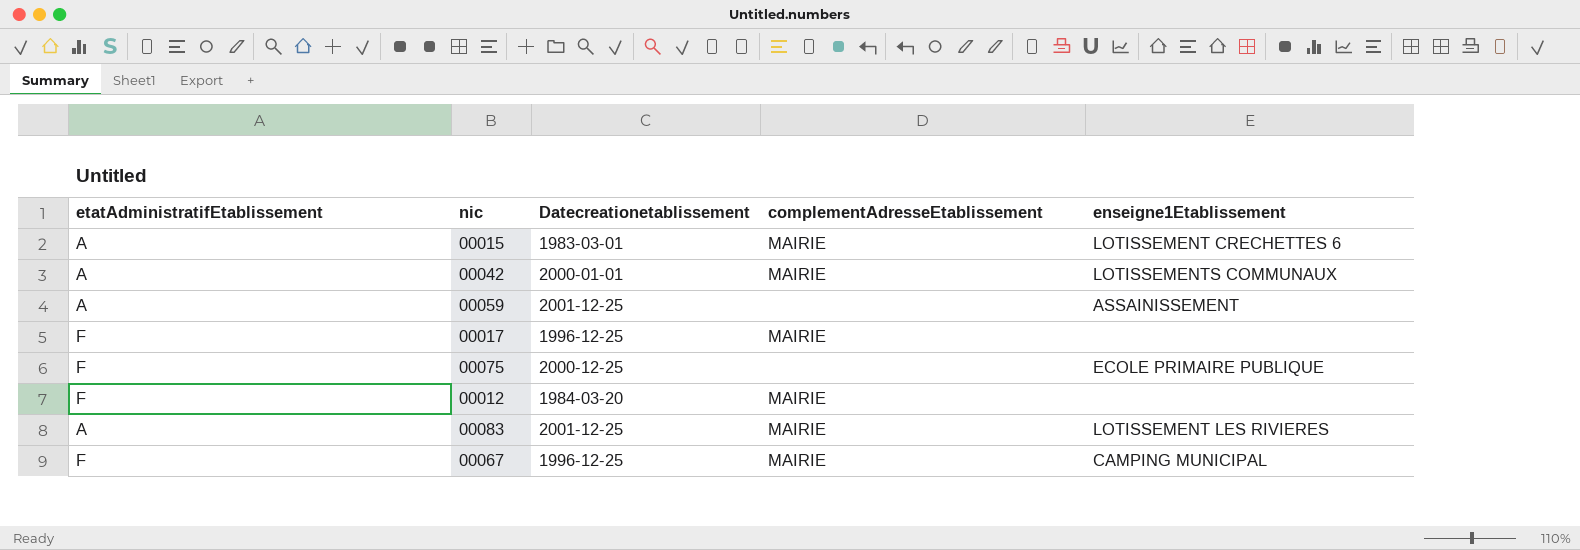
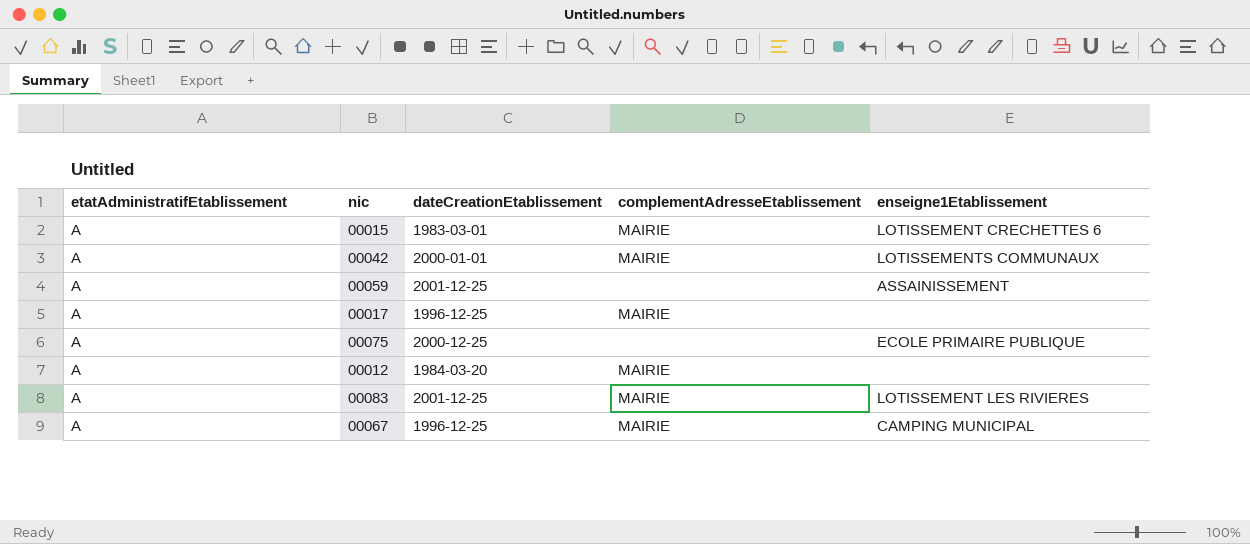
column name: Datecreationetablissement -> dateCreationEtablissement
00017 | etatAdministratifEtablissement: F -> A
00075 | etatAdministratifEtablissement: F -> A
00012 | etatAdministratifEtablissement: F -> A
00067 | etatAdministratifEtablissement: F -> A

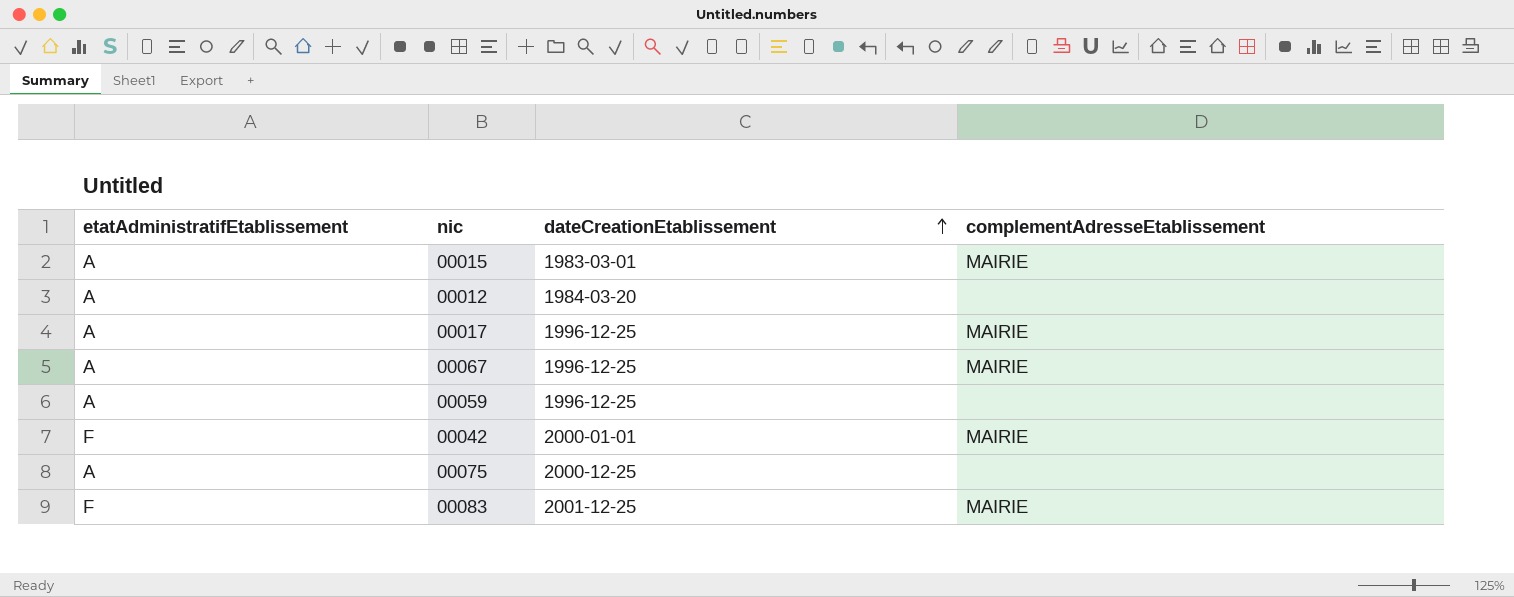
row order: none -> dateCreationEtablissement ascending
column enseigne1Etablissement | position: 5 -> none
00012 | complementAdresseEtablissement: MAIRIE -> none
00059 | dateCreationEtablissement: 2001-12-25 -> 1996-12-25
00042 | etatAdministratifEtablissement: A -> F
00083 | etatAdministratifEtablissement: A -> F

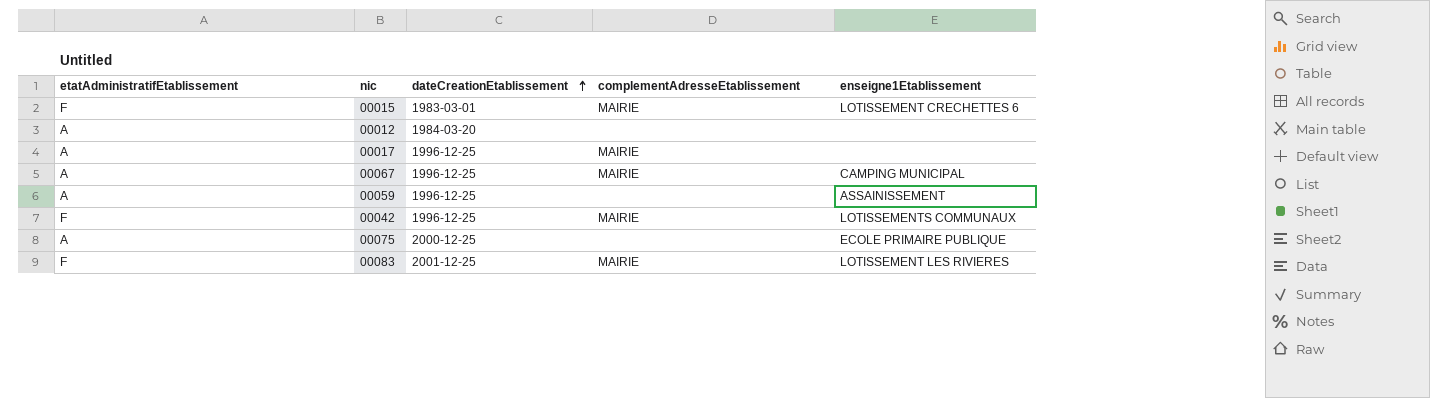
column enseigne1Etablissement | position: none -> 5
00015 | etatAdministratifEtablissement: A -> F
00042 | dateCreationEtablissement: 2000-01-01 -> 1996-12-25

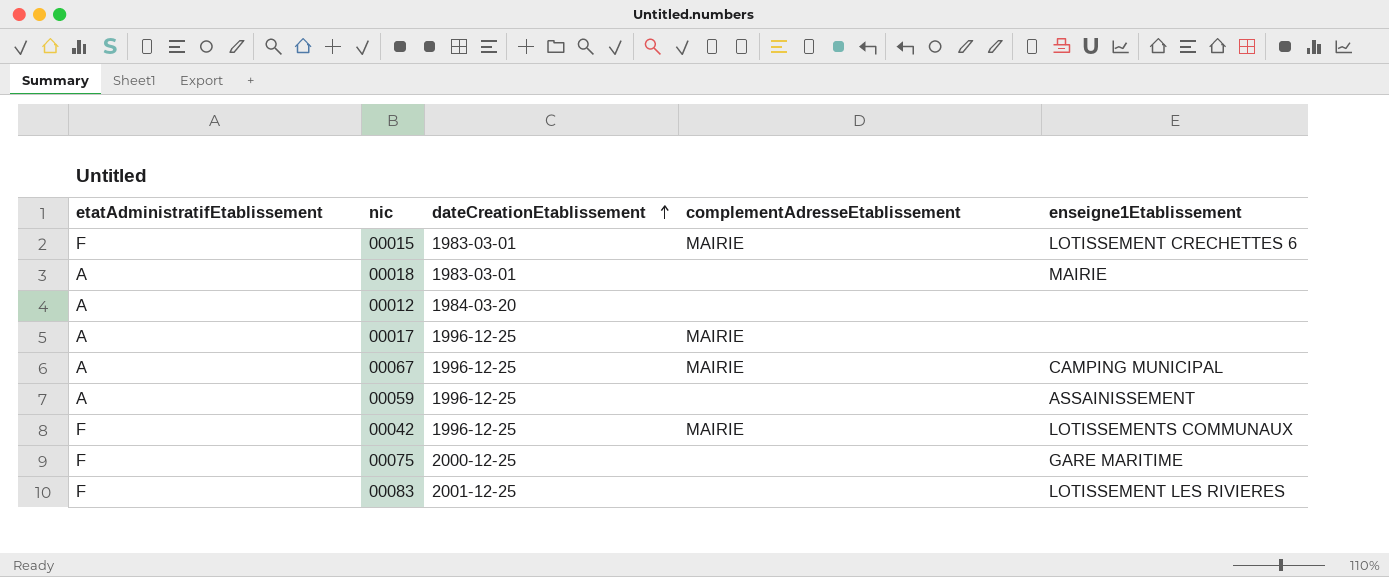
row 00018: none -> A | 1983-03-01 | none | MAIRIE
00075 | etatAdministratifEtablissement: A -> F
00075 | enseigne1Etablissement: ECOLE PRIMAIRE PUBLIQUE -> GARE MARITIME
00083 | complementAdresseEtablissement: MAIRIE -> none

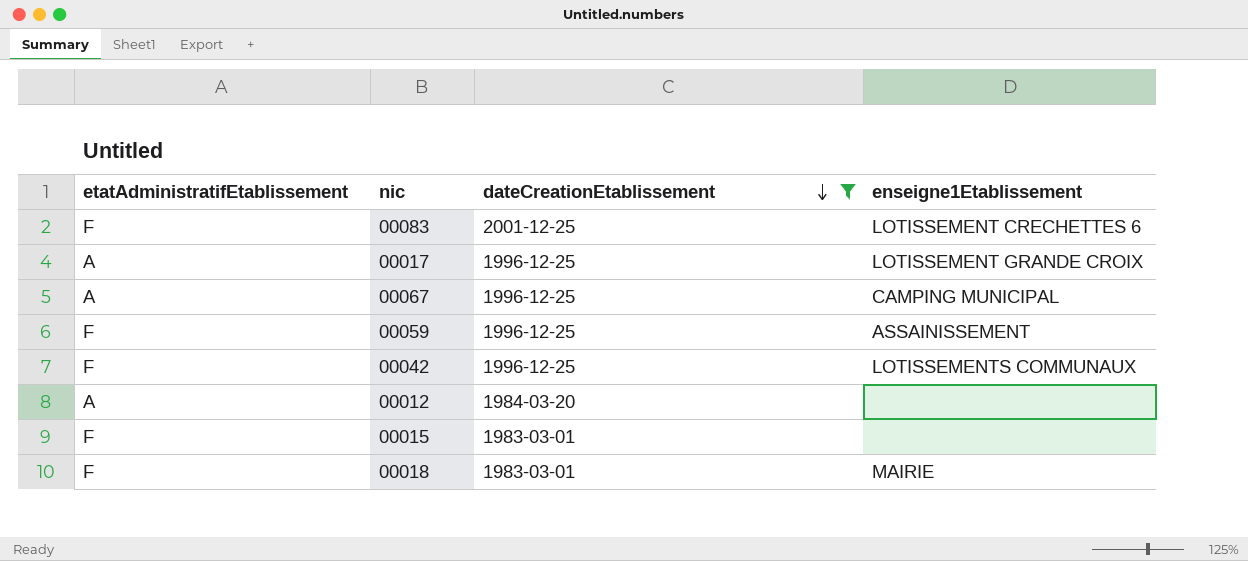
filter: none -> dateCreationEtablissement != 2000-12-25
row order: dateCreationEtablissement ascending -> dateCreationEtablissement descending
column complementAdresseEtablissement | position: 4 -> none
00083 | enseigne1Etablissement: LOTISSEMENT LES RIVIERES -> LOTISSEMENT CRECHETTES 6
00017 | enseigne1Etablissement: none -> LOTISSEMENT GRANDE CROIX
00059 | etatAdministratifEtablissement: A -> F
00015 | enseigne1Etablissement: LOTISSEMENT CRECHETTES 6 -> none
00018 | etatAdministratifEtablissement: A -> F

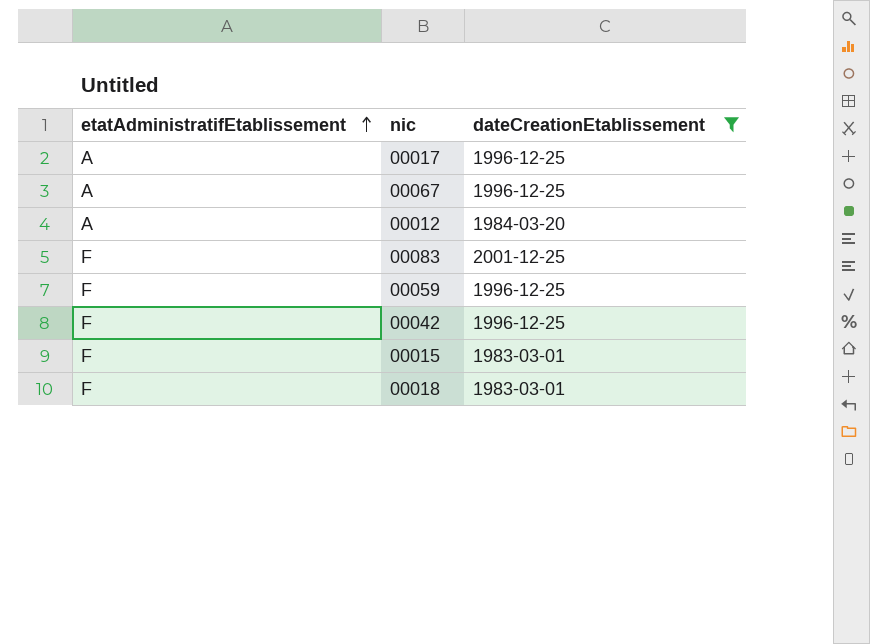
row order: dateCreationEtablissement descending -> etatAdministratifEtablissement ascending
column enseigne1Etablissement | position: 4 -> none

